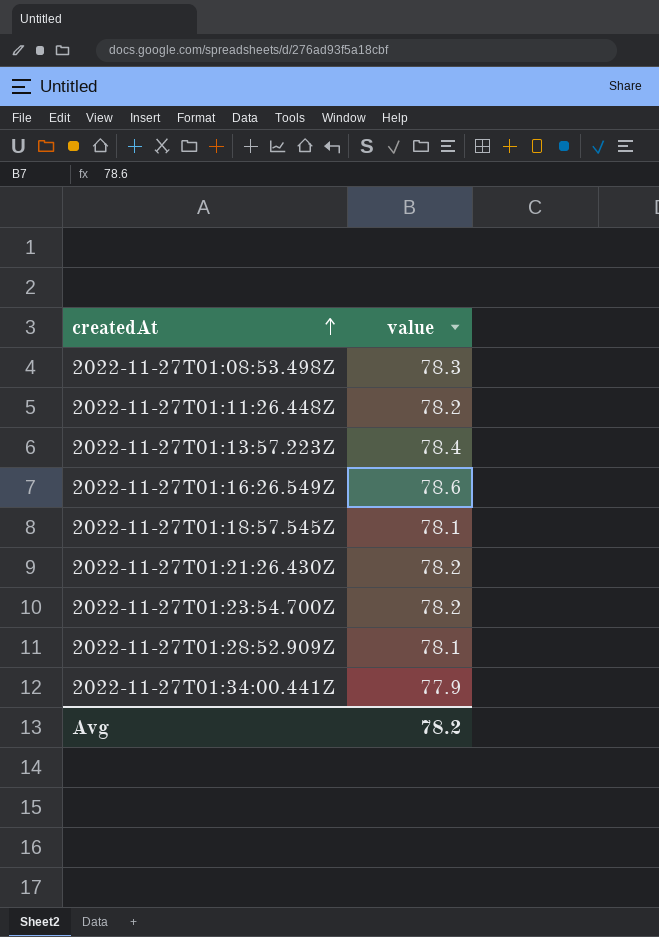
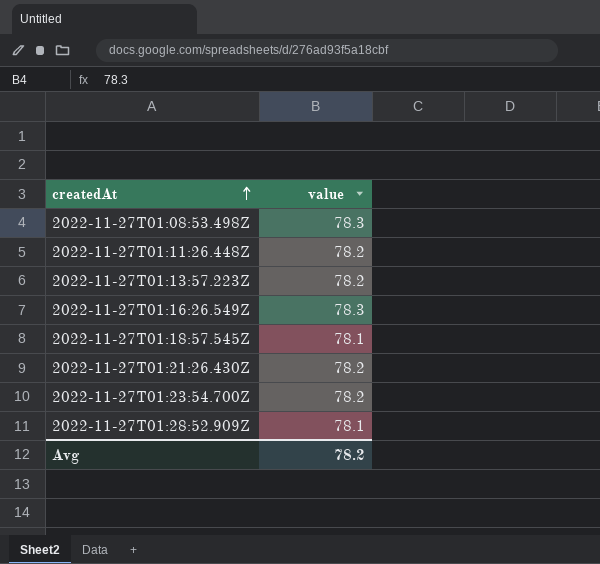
row 2022-11-27T01:34:00.441Z: 77.9 -> none
2022-11-27T01:13:57.223Z | value: 78.4 -> 78.2
2022-11-27T01:16:26.549Z | value: 78.6 -> 78.3

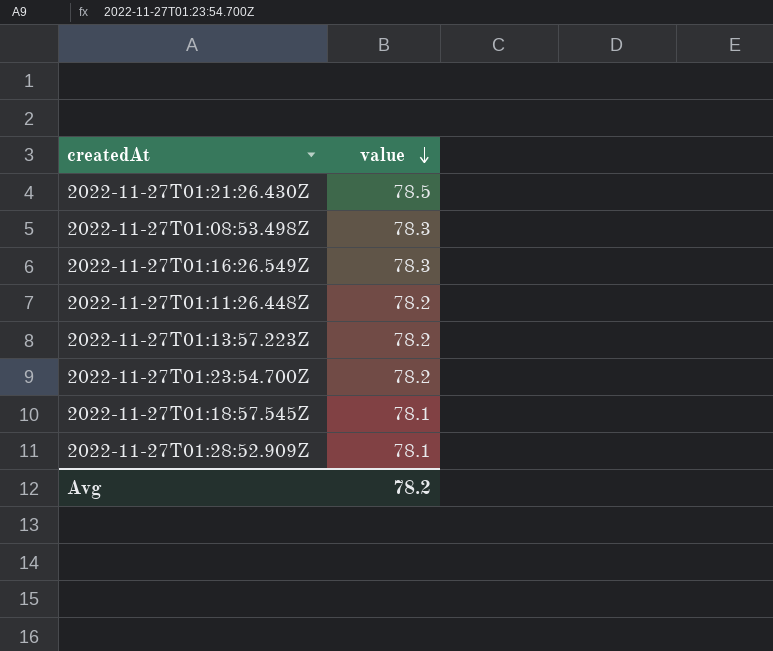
row order: createdAt ascending -> value descending
2022-11-27T01:21:26.430Z | value: 78.2 -> 78.5

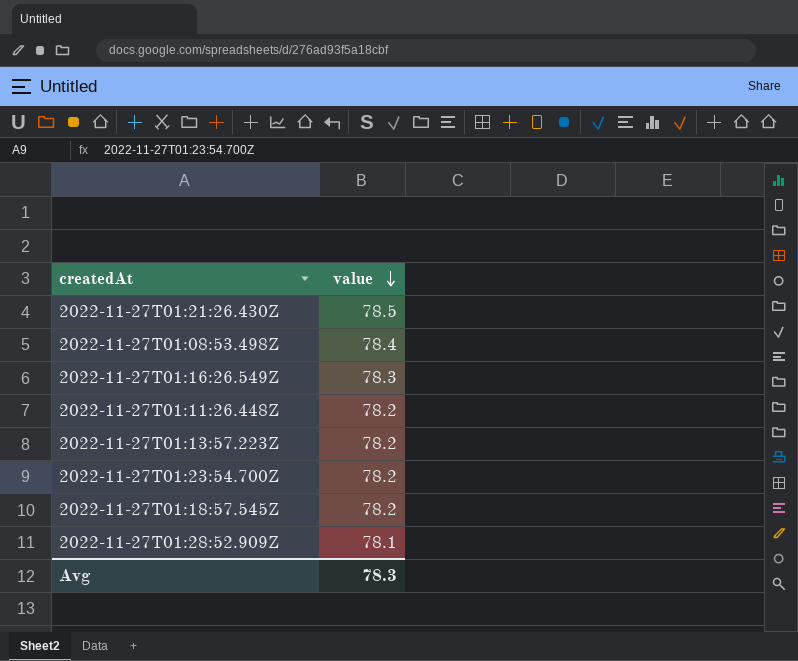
2022-11-27T01:08:53.498Z | value: 78.3 -> 78.4
2022-11-27T01:18:57.545Z | value: 78.1 -> 78.2
Avg | value: 78.2 -> 78.3

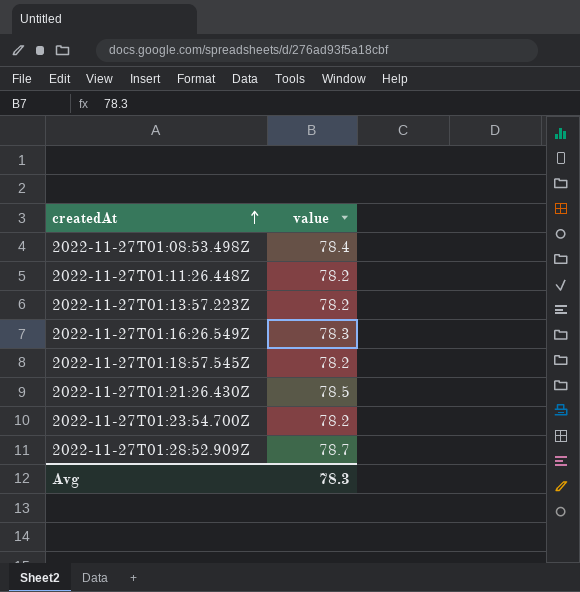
row order: value descending -> createdAt ascending
2022-11-27T01:28:52.909Z | value: 78.1 -> 78.7

